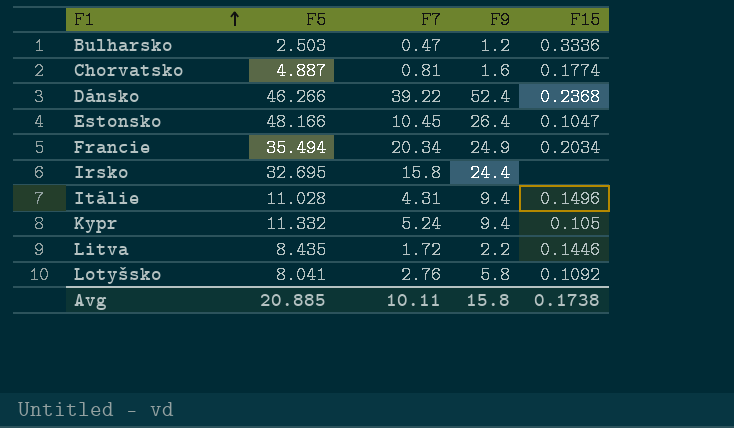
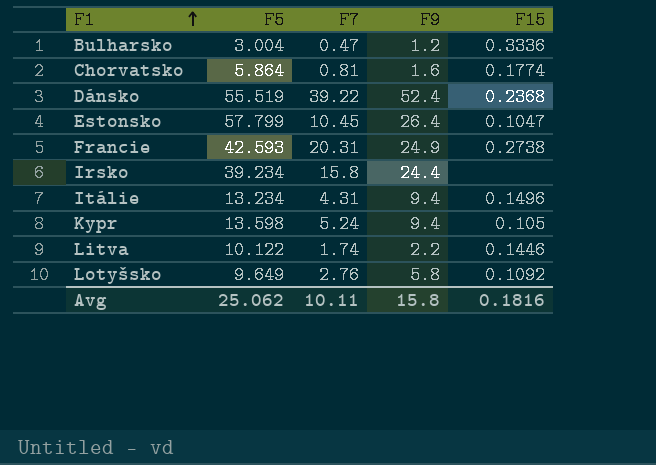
Bulharsko | F5: 2.503 -> 3.004
Chorvatsko | F5: 4.887 -> 5.864
Dánsko | F5: 46.266 -> 55.519
Estonsko | F5: 48.166 -> 57.799
Francie | F5: 35.494 -> 42.593
Francie | F7: 20.34 -> 20.31
Francie | F15: 0.2034 -> 0.2738
Irsko | F5: 32.695 -> 39.234
Itálie | F5: 11.028 -> 13.234
Kypr | F5: 11.332 -> 13.598
Litva | F5: 8.435 -> 10.122
Litva | F7: 1.72 -> 1.74
Lotyšsko | F5: 8.041 -> 9.649
Avg | F5: 20.885 -> 25.062
Avg | F15: 0.1738 -> 0.1816

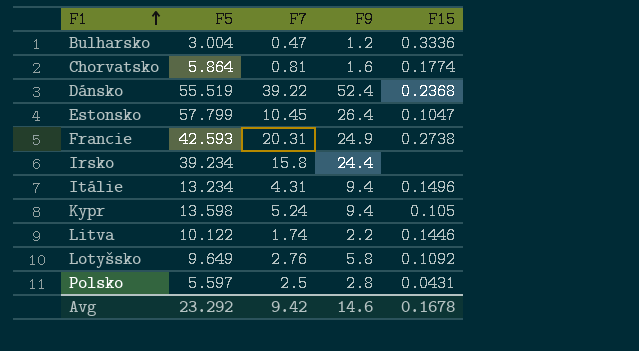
row Polsko: none -> 5.597 | 2.5 | 2.8 | 0.0431
Avg | F5: 25.062 -> 23.292
Avg | F7: 10.11 -> 9.42
Avg | F9: 15.8 -> 14.6
Avg | F15: 0.1816 -> 0.1678

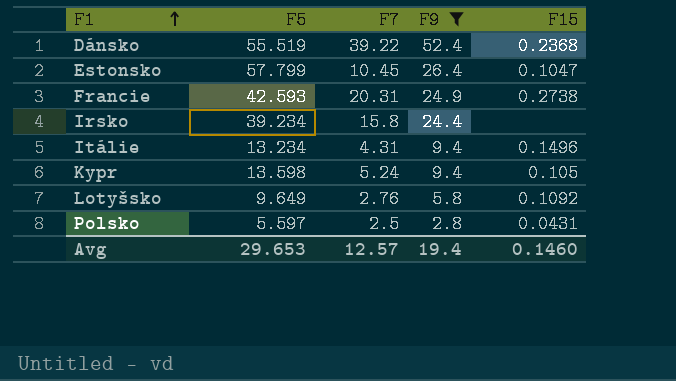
filter: none -> F9 >= 2.8
Avg | F5: 23.292 -> 29.653
Avg | F7: 9.42 -> 12.57
Avg | F9: 14.6 -> 19.4
Avg | F15: 0.1678 -> 0.1460

